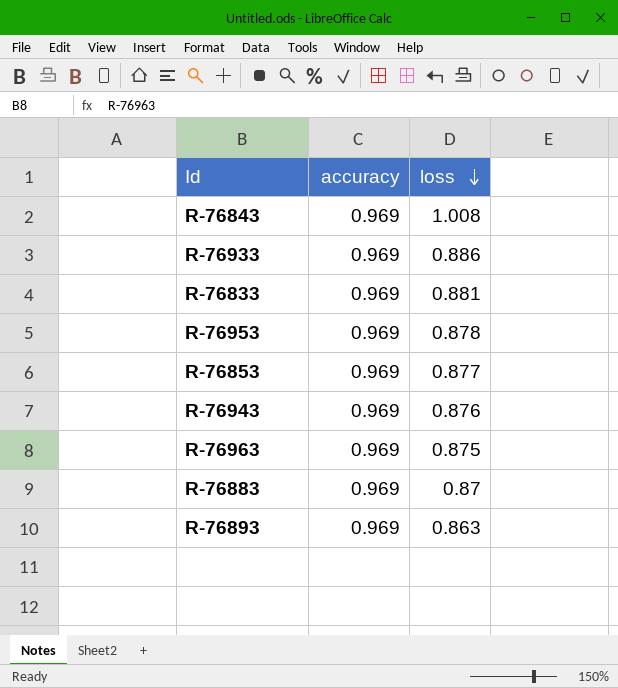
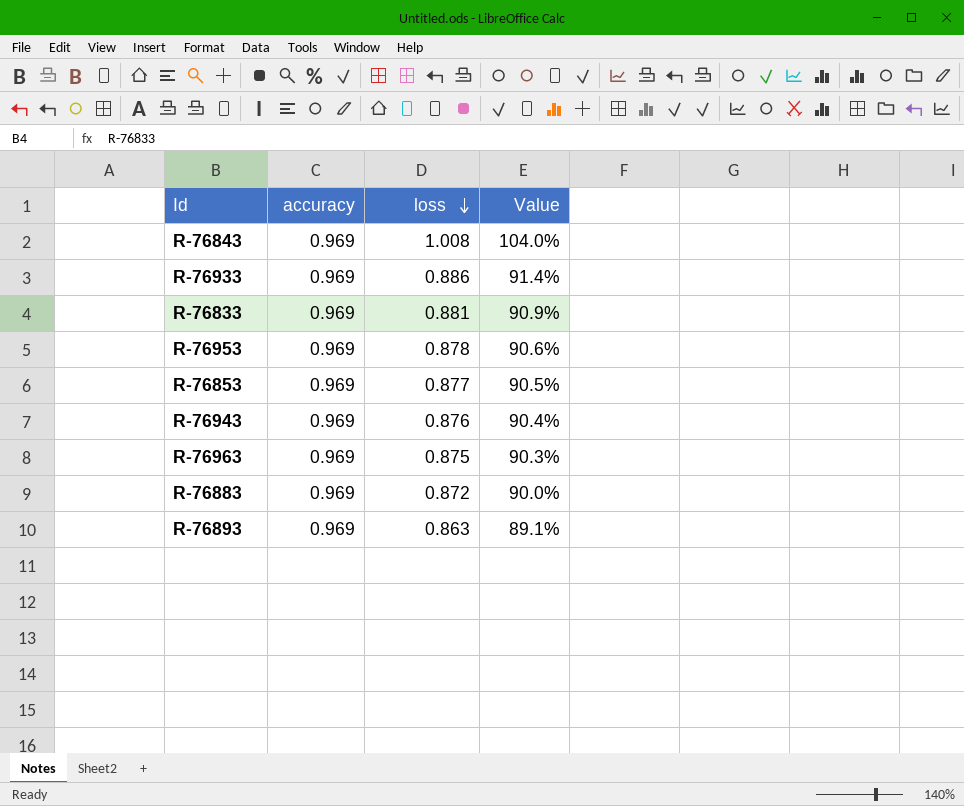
column Value | formula: none -> [loss] / [accuracy]
R-76883 | loss: 0.87 -> 0.872

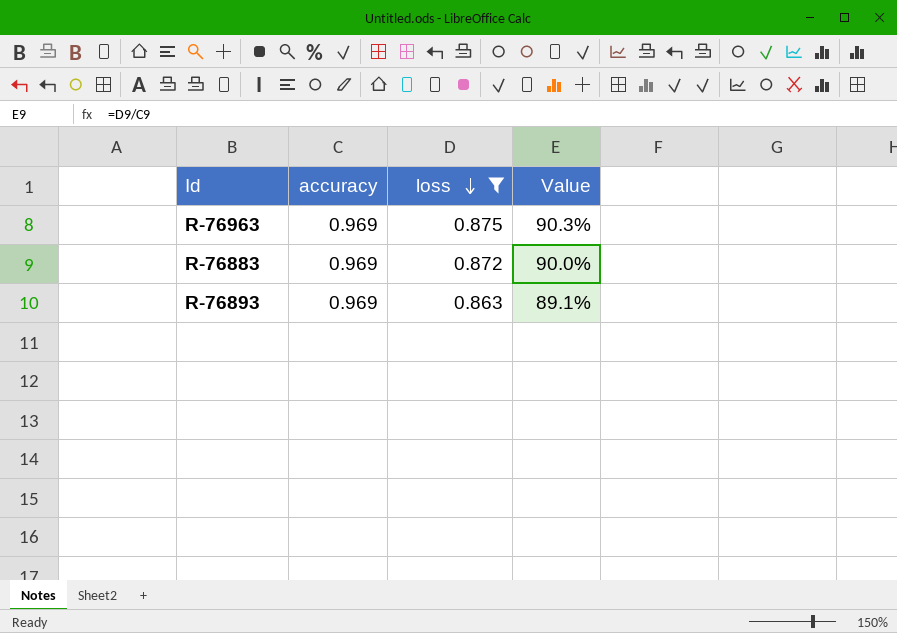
filter: none -> loss <= 0.875

